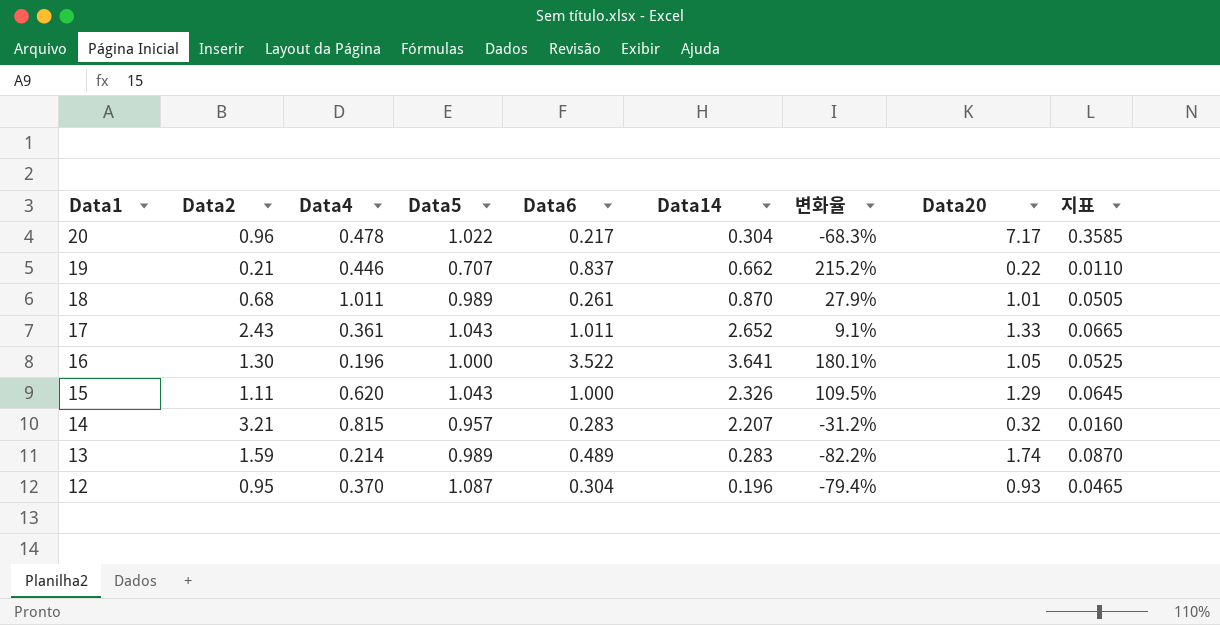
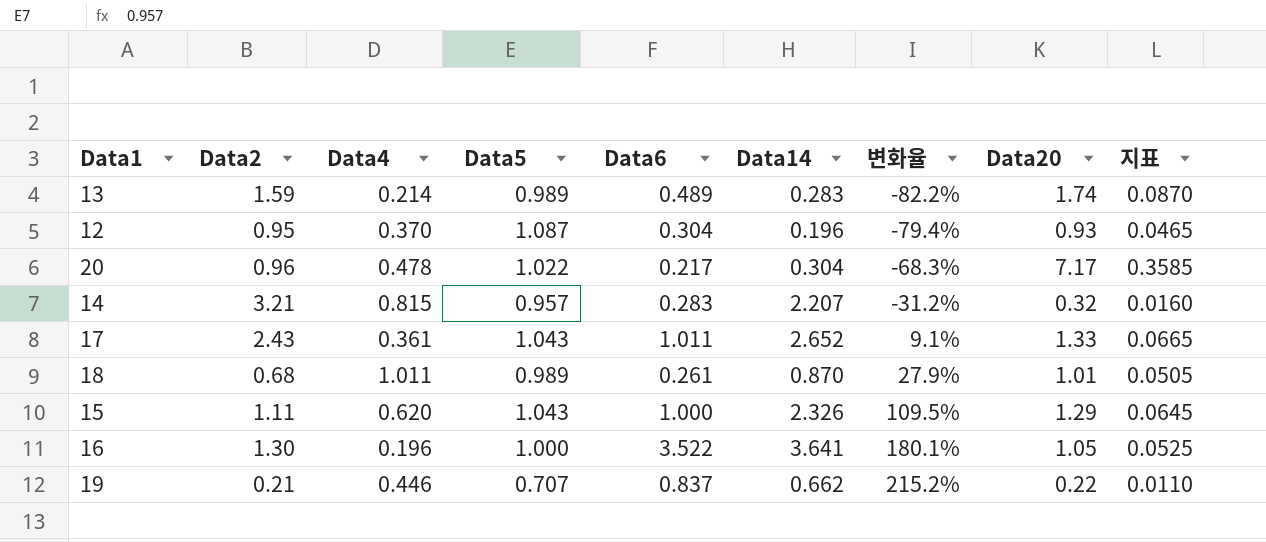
row order: Data1 descending -> 변화율 ascending

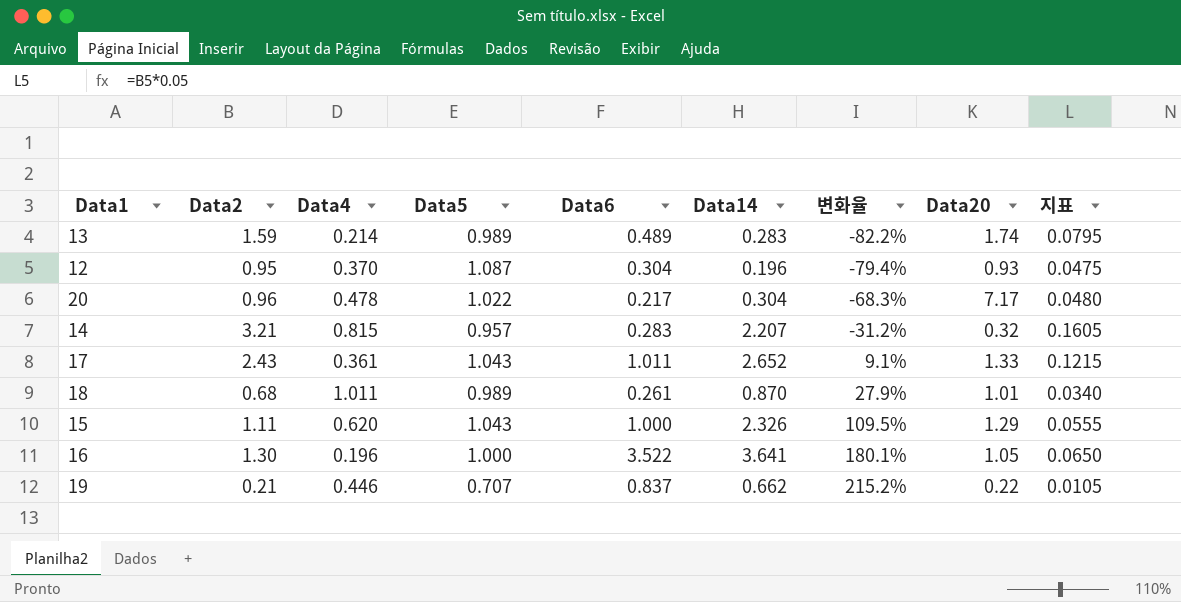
column 지표 | formula: [Data20] * 0.05 -> [Data2] * 0.05

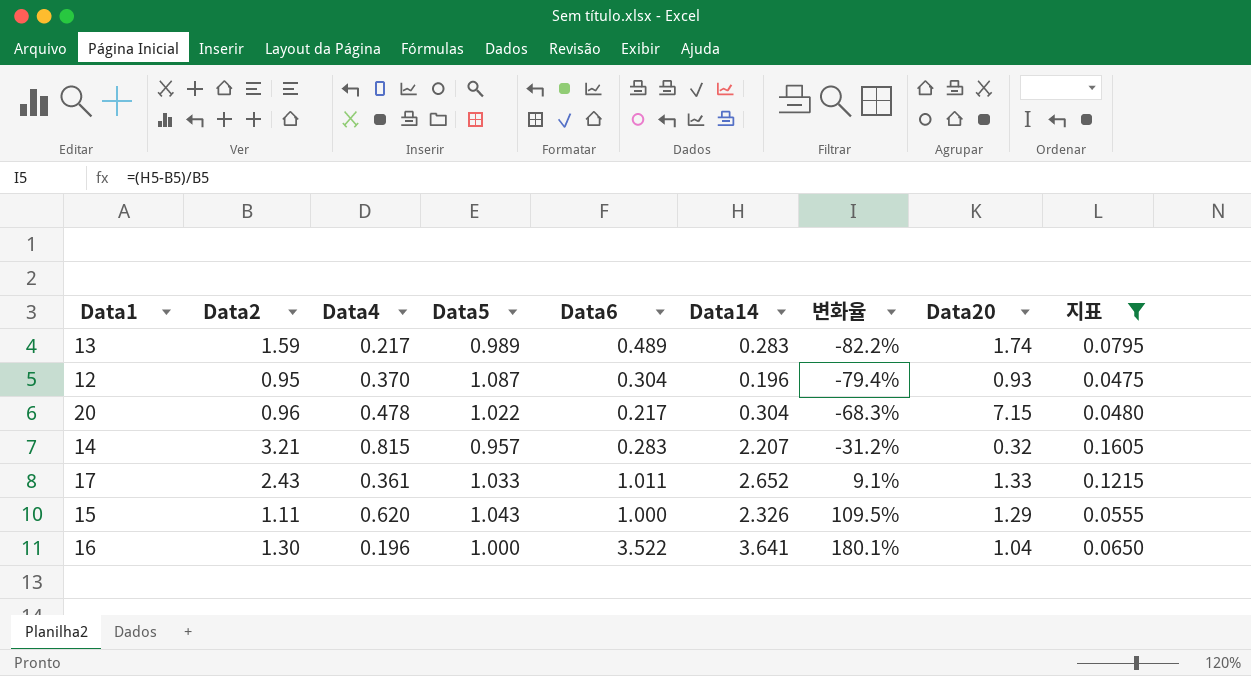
filter: none -> 지표 >= 0.0475
13 | Data4: 0.214 -> 0.217
20 | Data20: 7.17 -> 7.15
17 | Data5: 1.043 -> 1.033
16 | Data20: 1.05 -> 1.04

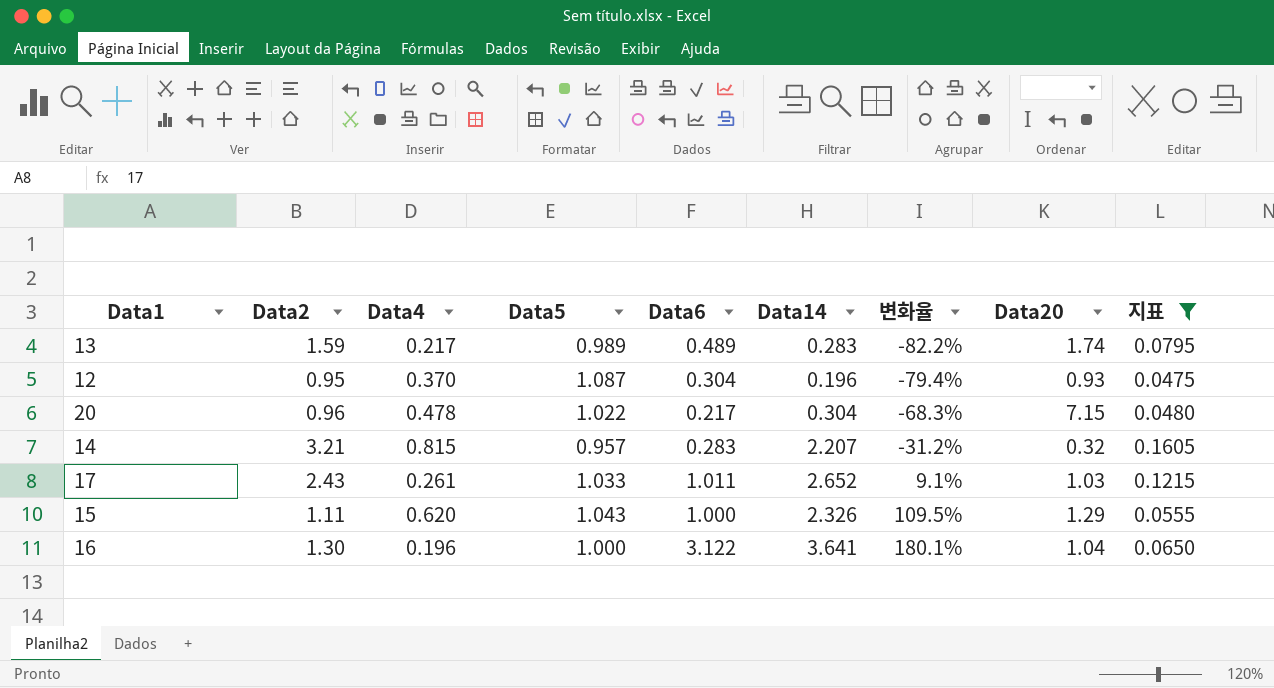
17 | Data4: 0.361 -> 0.261
17 | Data20: 1.33 -> 1.03
16 | Data6: 3.522 -> 3.122

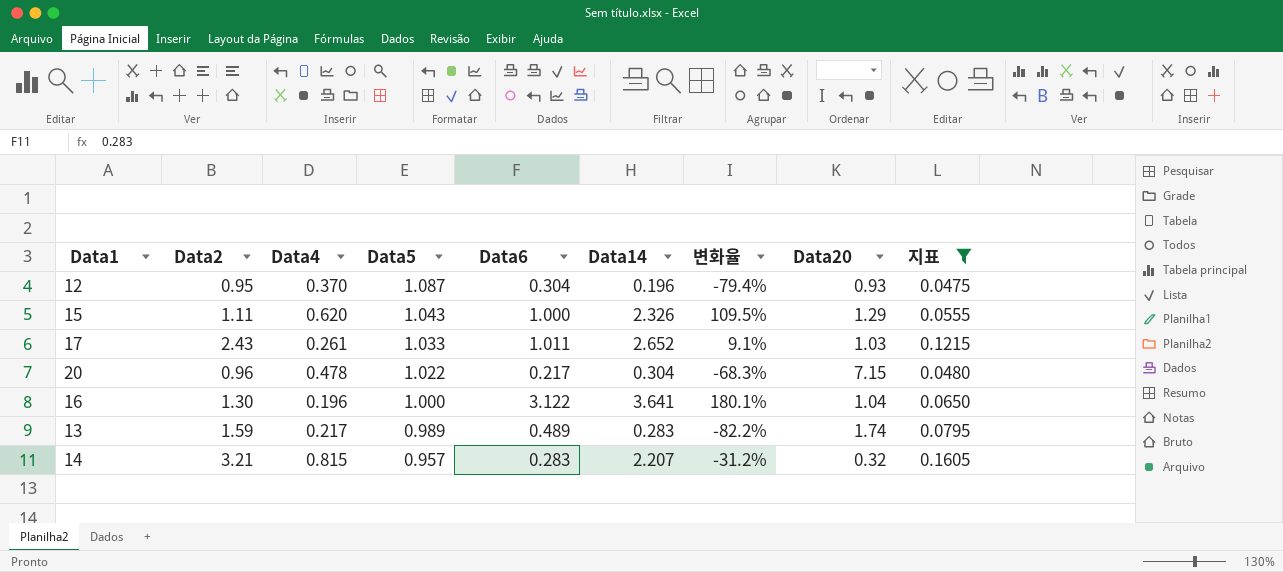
row order: 변화율 ascending -> Data5 descending

